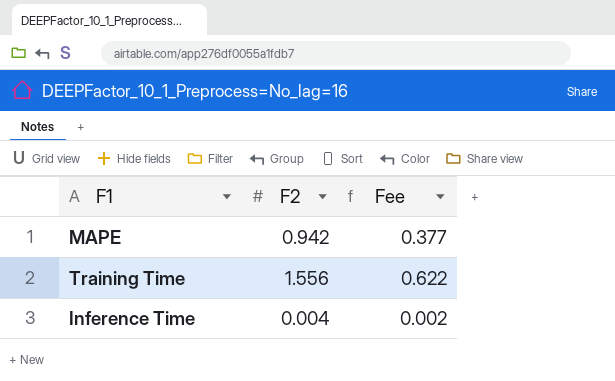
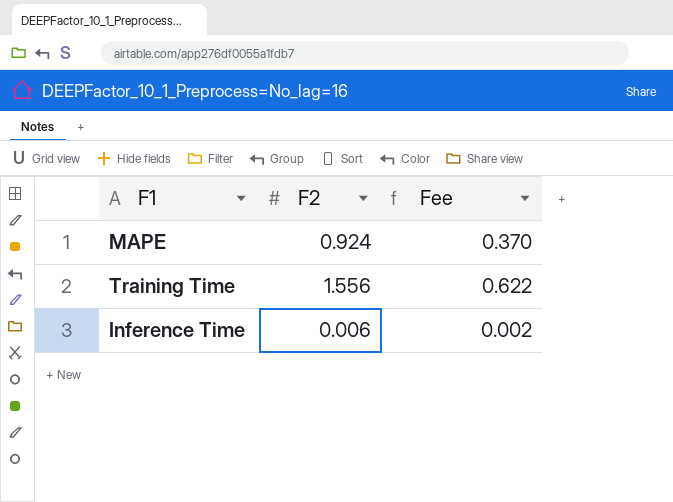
MAPE | F2: 0.942 -> 0.924
MAPE | Fee: 0.377 -> 0.370
Inference Time | F2: 0.004 -> 0.006

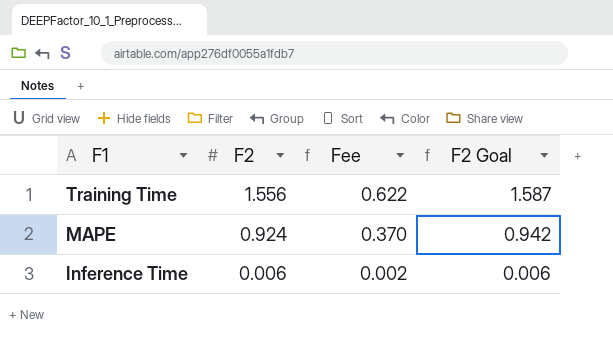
row order: none -> F1 descending
column F2 Goal | formula: none -> [F2] * 1.02

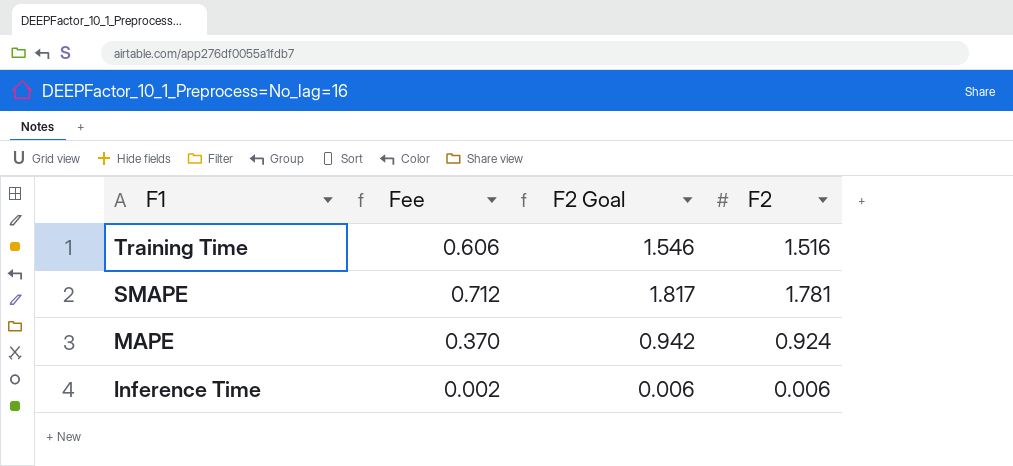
column F2 | position: 2 -> 4
Training Time | Fee: 0.622 -> 0.606
Training Time | F2 Goal: 1.587 -> 1.546
Training Time | F2: 1.556 -> 1.516
row SMAPE: none -> 0.712 | 1.817 | 1.781

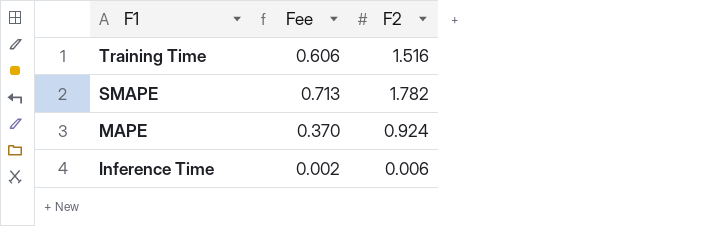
column F2 Goal | formula: [F2] * 1.02 -> none
SMAPE | Fee: 0.712 -> 0.713
SMAPE | F2: 1.781 -> 1.782

